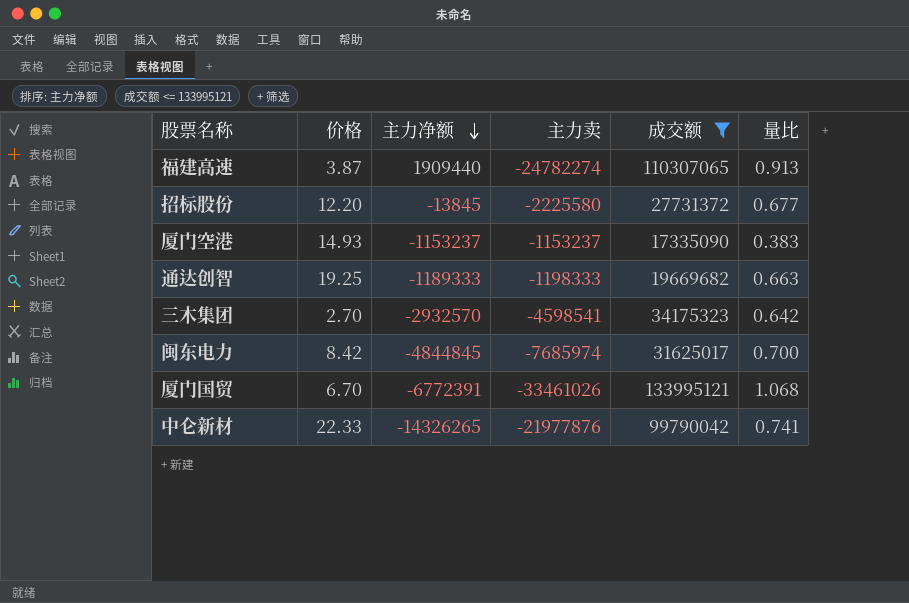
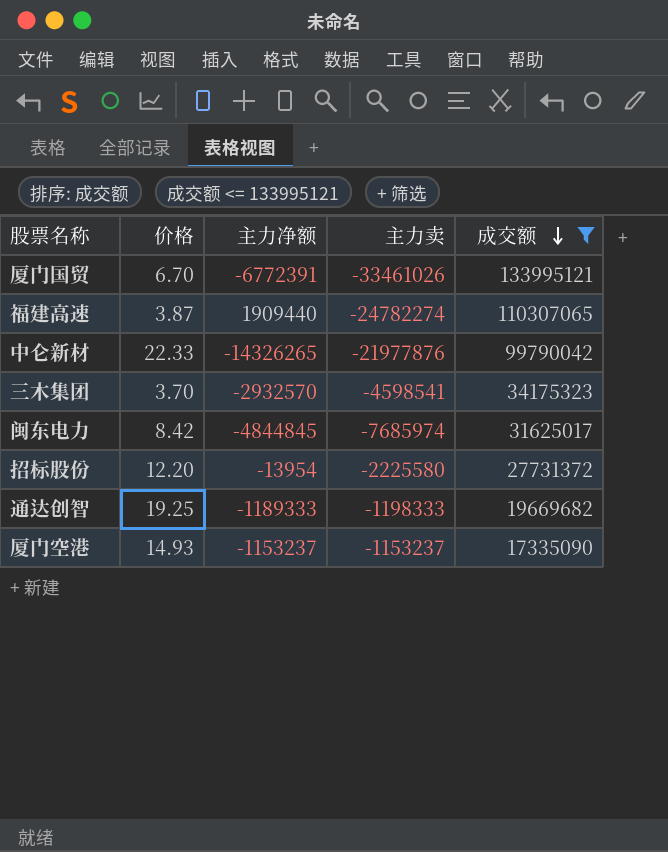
row order: 主力净额 descending -> 成交额 descending
column 量比 | position: 6 -> none
三木集团 | 价格: 2.70 -> 3.70
招标股份 | 主力净额: -13845 -> -13954

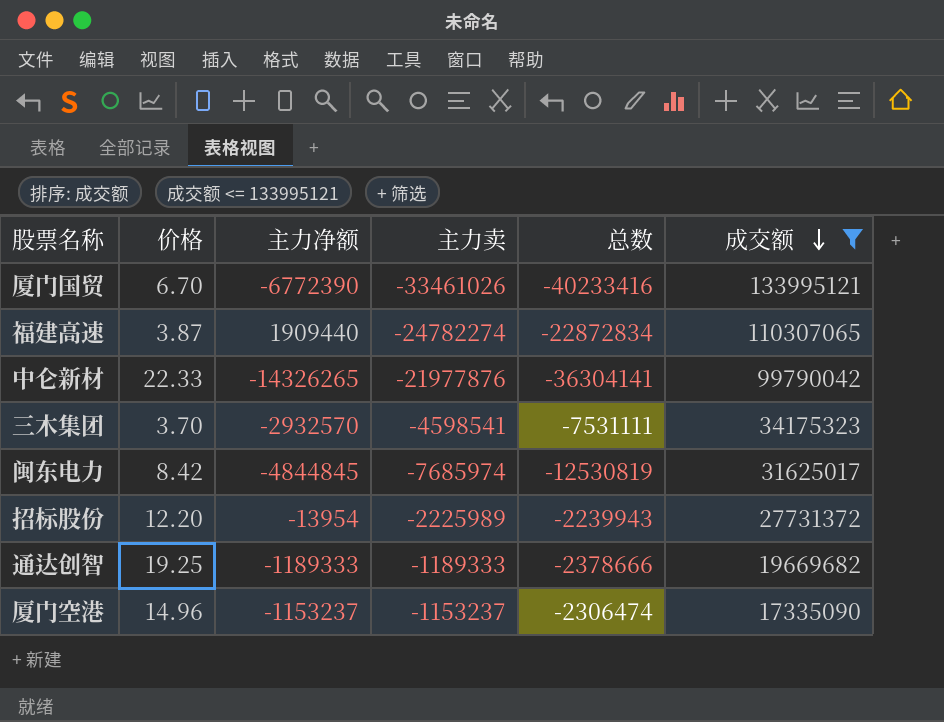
column 总数 | formula: none -> [主力净额] + [主力卖]
厦门国贸 | 主力净额: -6772391 -> -6772390
招标股份 | 主力卖: -2225580 -> -2225989
通达创智 | 主力卖: -1198333 -> -1189333
厦门空港 | 价格: 14.93 -> 14.96

